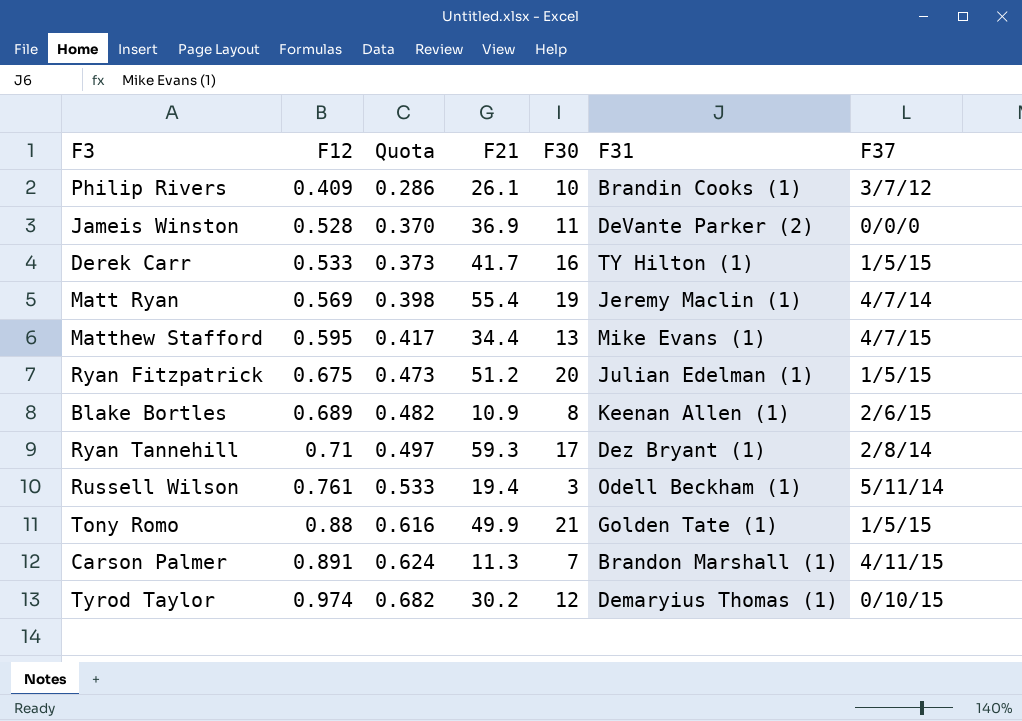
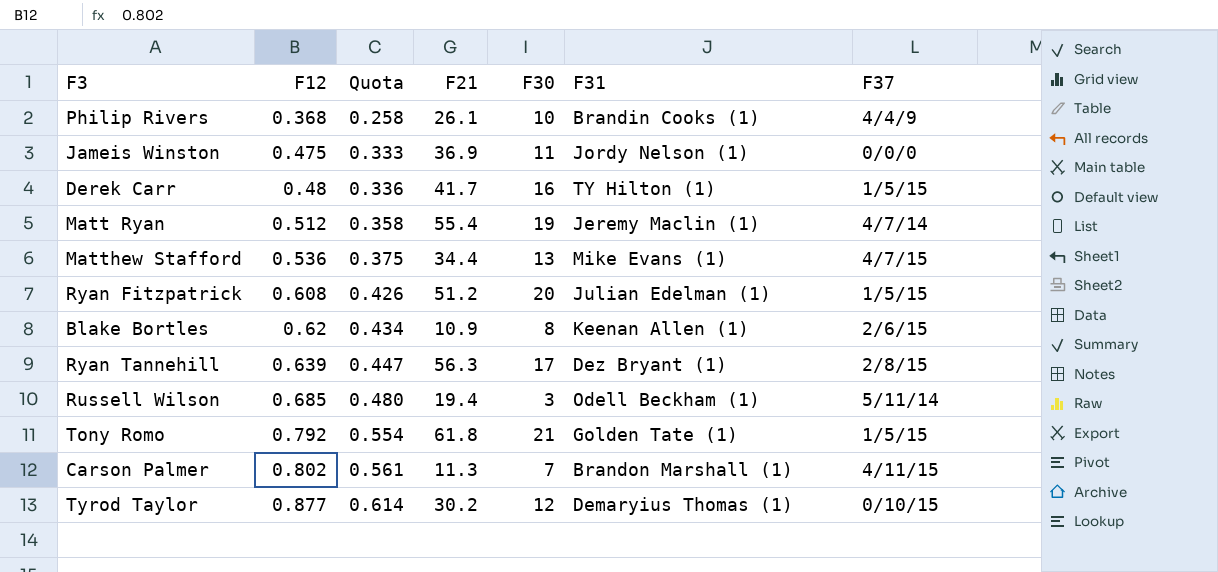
Philip Rivers | F12: 0.409 -> 0.368
Philip Rivers | Quota: 0.286 -> 0.258
Philip Rivers | F37: 3/7/12 -> 4/4/9
Jameis Winston | F12: 0.528 -> 0.475
Jameis Winston | Quota: 0.370 -> 0.333
Jameis Winston | F31: DeVante Parker (2) -> Jordy Nelson (1)
Derek Carr | F12: 0.533 -> 0.48
Derek Carr | Quota: 0.373 -> 0.336
Matt Ryan | F12: 0.569 -> 0.512
Matt Ryan | Quota: 0.398 -> 0.358
Matthew Stafford | F12: 0.595 -> 0.536
Matthew Stafford | Quota: 0.417 -> 0.375
Ryan Fitzpatrick | F12: 0.675 -> 0.608
Ryan Fitzpatrick | Quota: 0.473 -> 0.426
Blake Bortles | F12: 0.689 -> 0.62
Blake Bortles | Quota: 0.482 -> 0.434
Ryan Tannehill | F12: 0.71 -> 0.639
Ryan Tannehill | Quota: 0.497 -> 0.447
Ryan Tannehill | F21: 59.3 -> 56.3
Ryan Tannehill | F37: 2/8/14 -> 2/8/15
Russell Wilson | F12: 0.761 -> 0.685
Russell Wilson | Quota: 0.533 -> 0.480
Tony Romo | F12: 0.88 -> 0.792
Tony Romo | Quota: 0.616 -> 0.554
Tony Romo | F21: 49.9 -> 61.8
Carson Palmer | F12: 0.891 -> 0.802
Carson Palmer | Quota: 0.624 -> 0.561
Tyrod Taylor | F12: 0.974 -> 0.877
Tyrod Taylor | Quota: 0.682 -> 0.614

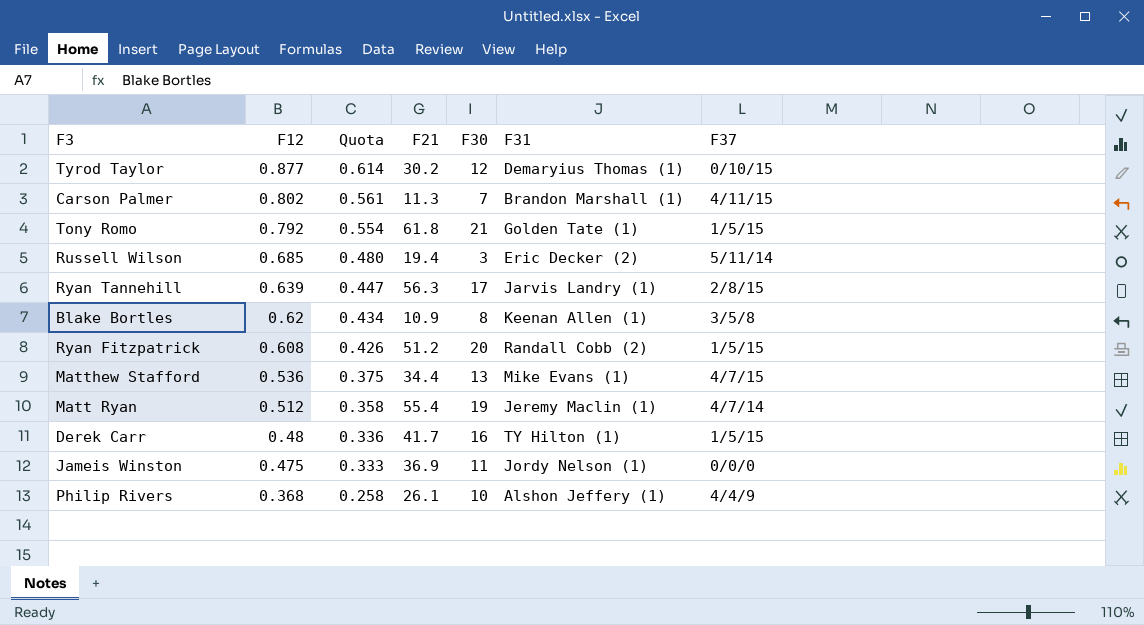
row order: F12 ascending -> F12 descending
Russell Wilson | F31: Odell Beckham (1) -> Eric Decker (2)
Ryan Tannehill | F31: Dez Bryant (1) -> Jarvis Landry (1)
Blake Bortles | F37: 2/6/15 -> 3/5/8
Ryan Fitzpatrick | F31: Julian Edelman (1) -> Randall Cobb (2)
Philip Rivers | F31: Brandin Cooks (1) -> Alshon Jeffery (1)

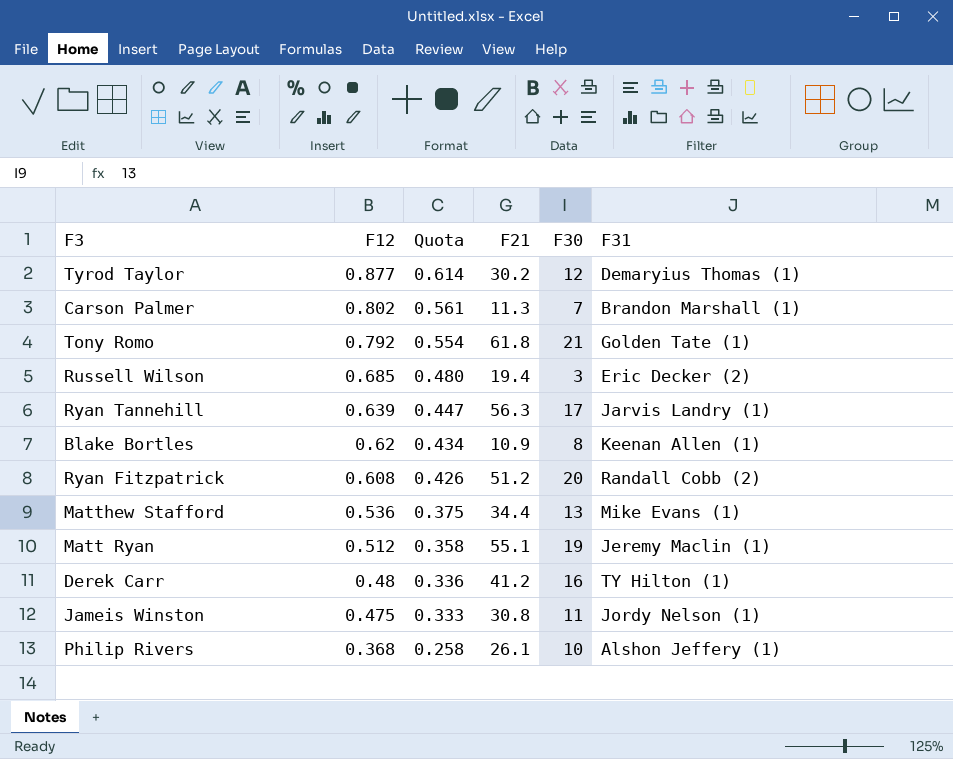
column F37 | position: 7 -> none
Matt Ryan | F21: 55.4 -> 55.1
Derek Carr | F21: 41.7 -> 41.2
Jameis Winston | F21: 36.9 -> 30.8

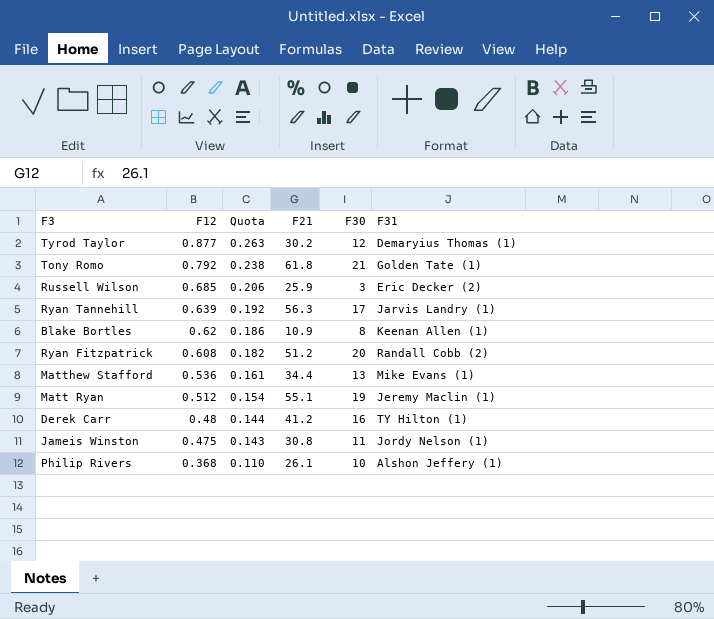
column Quota | formula: [F12] * 0.7 -> [F12] * 0.3
row Carson Palmer: 0.802 | 0.561 | 11.3 | 7 | Brandon Marshall (1) -> none
Russell Wilson | F21: 19.4 -> 25.9

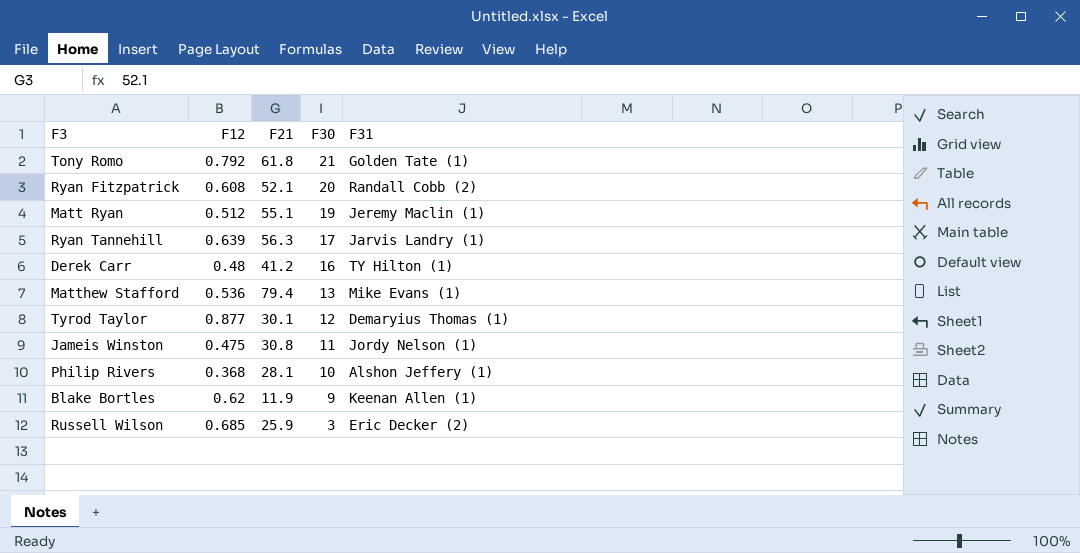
row order: F12 descending -> F30 descending
column Quota | formula: [F12] * 0.3 -> none
Ryan Fitzpatrick | F21: 51.2 -> 52.1
Matthew Stafford | F21: 34.4 -> 79.4
Tyrod Taylor | F21: 30.2 -> 30.1
Philip Rivers | F21: 26.1 -> 28.1
Blake Bortles | F21: 10.9 -> 11.9
Blake Bortles | F30: 8 -> 9

